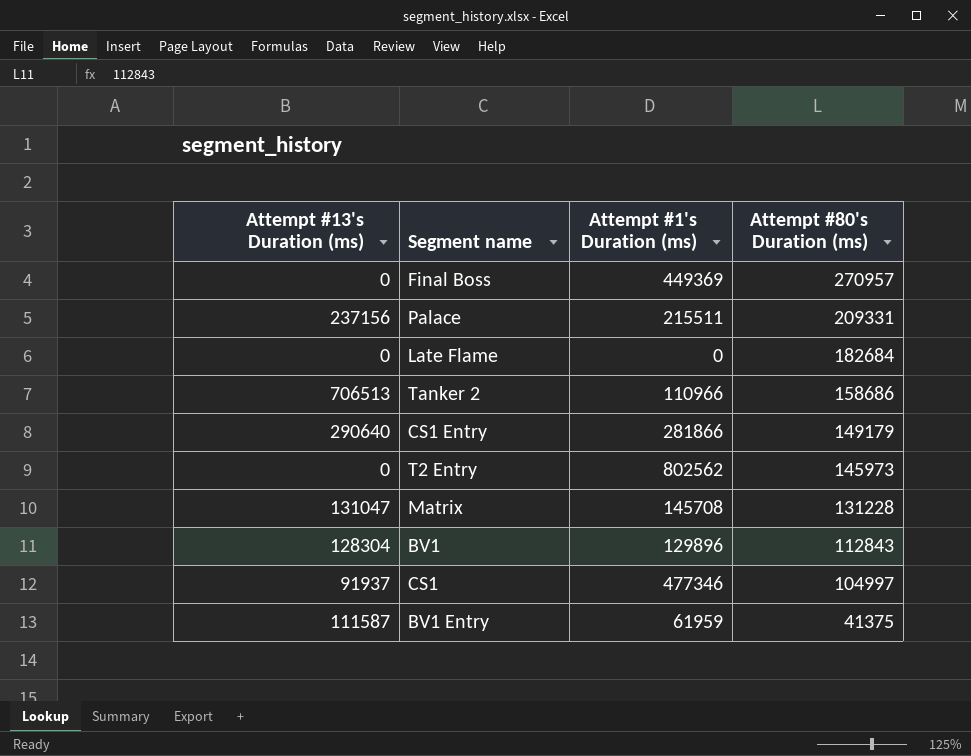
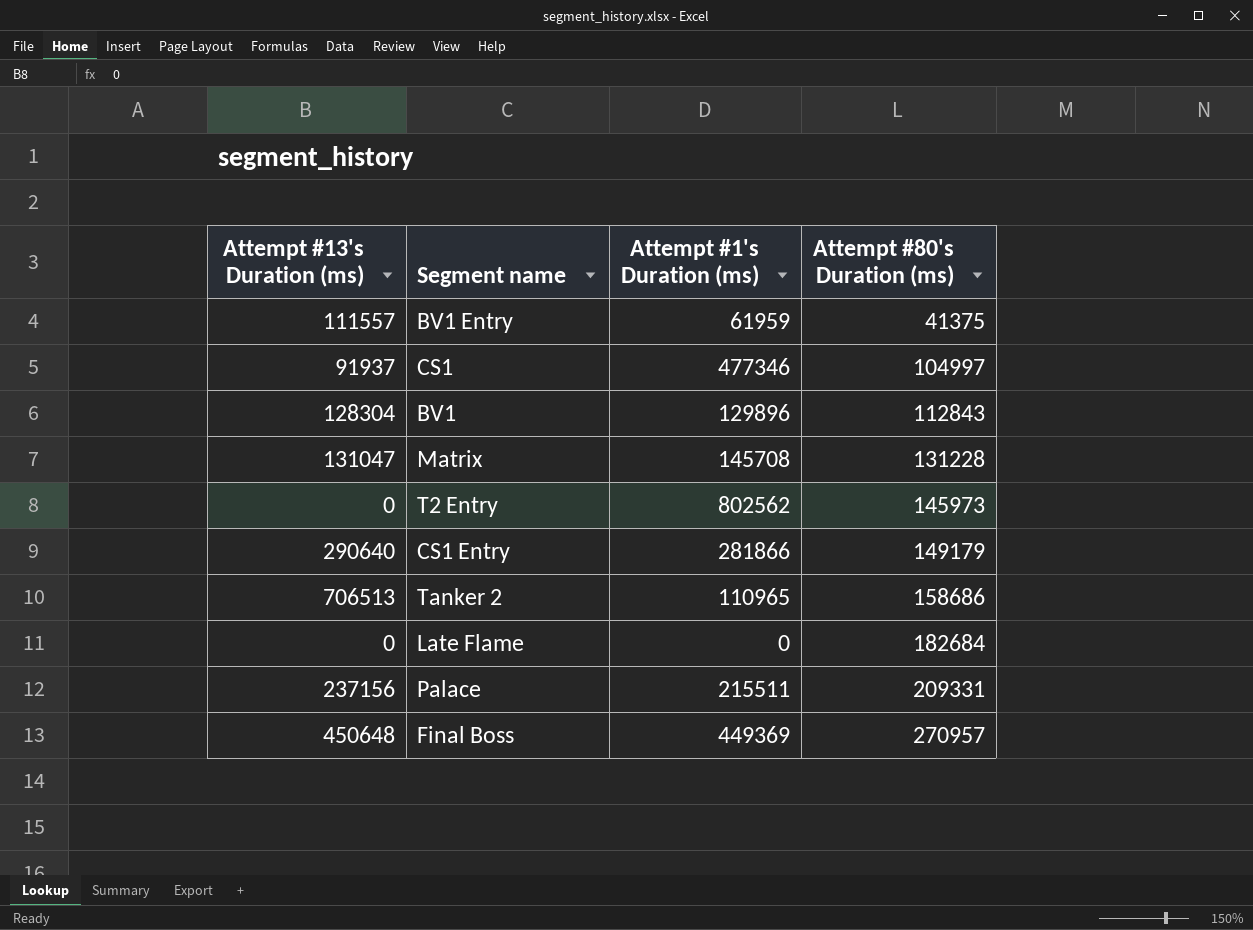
row order: Attempt #80's Duration (ms) descending -> Attempt #80's Duration (ms) ascending
BV1 Entry | Attempt #13's Duration (ms): 111587 -> 111557
Tanker 2 | Attempt #1's Duration (ms): 110966 -> 110965
Final Boss | Attempt #13's Duration (ms): 0 -> 450648

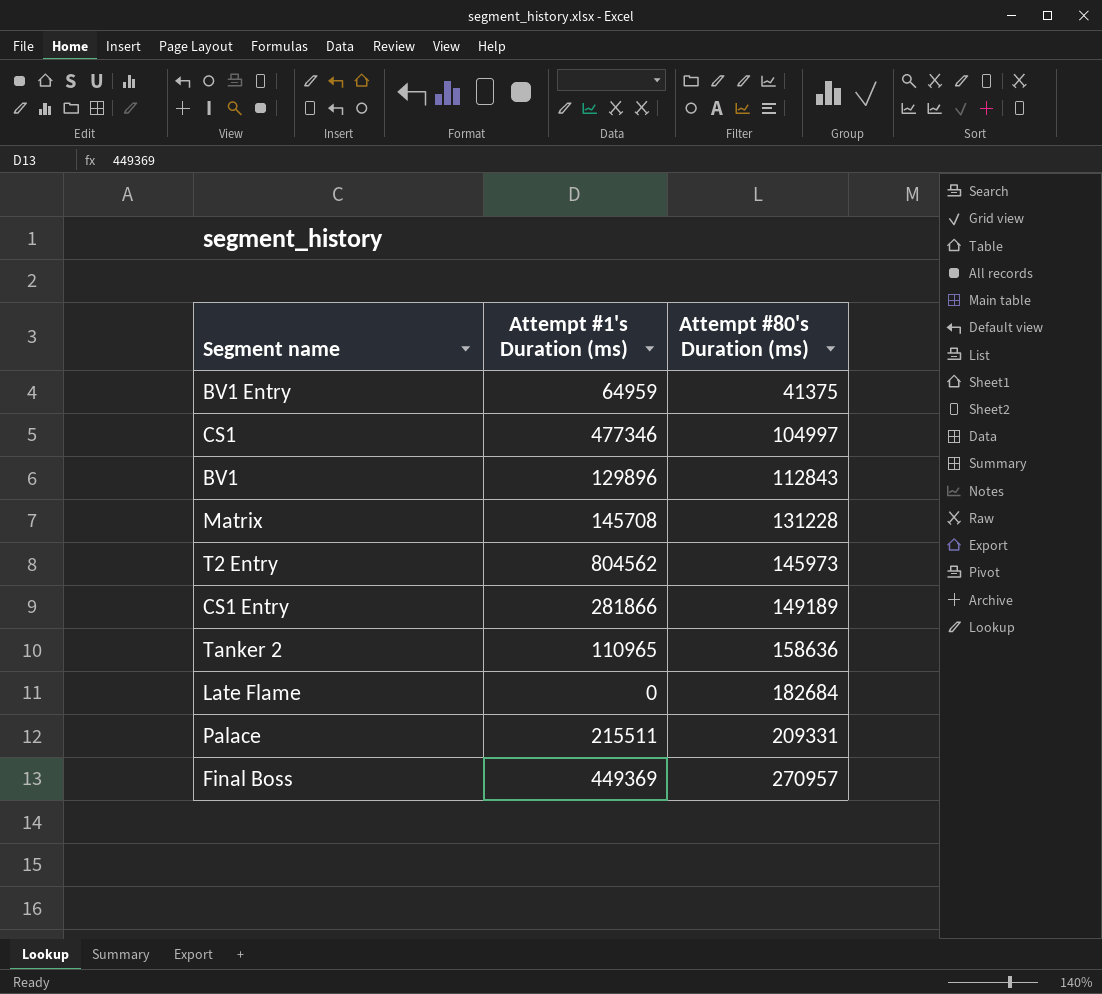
column Attempt #13's Duration (ms) | position: 1 -> none
BV1 Entry | Attempt #1's Duration (ms): 61959 -> 64959
T2 Entry | Attempt #1's Duration (ms): 802562 -> 804562
CS1 Entry | Attempt #80's Duration (ms): 149179 -> 149189
Tanker 2 | Attempt #80's Duration (ms): 158686 -> 158636

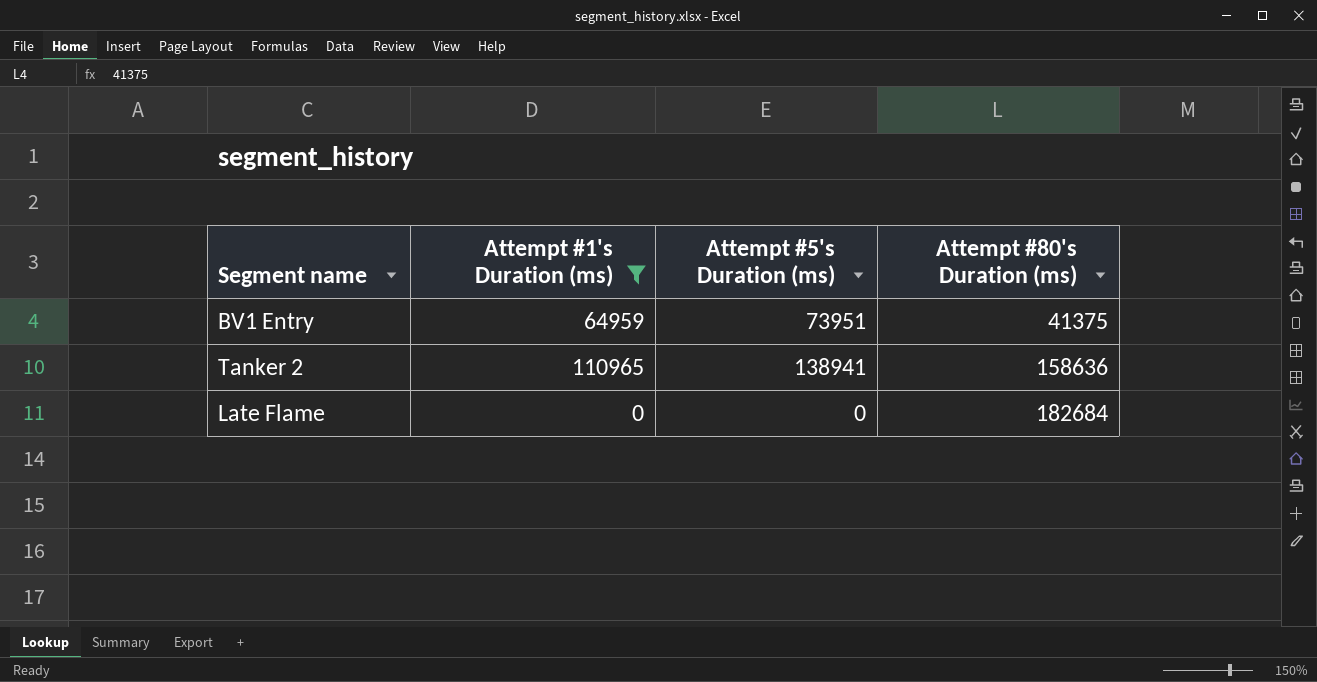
filter: none -> Attempt #1's Duration (ms) <= 110965
column Attempt #5's Duration (ms) | position: none -> 3

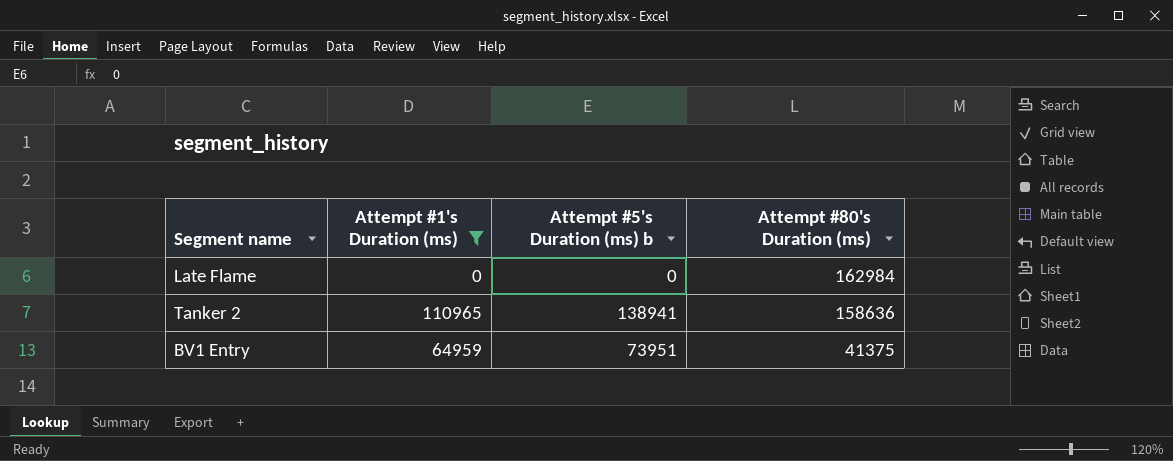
row order: Attempt #80's Duration (ms) ascending -> Attempt #80's Duration (ms) descending
column name: Attempt #5's Duration (ms) -> Attempt #5's Duration (ms) b
Late Flame | Attempt #80's Duration (ms): 182684 -> 162984

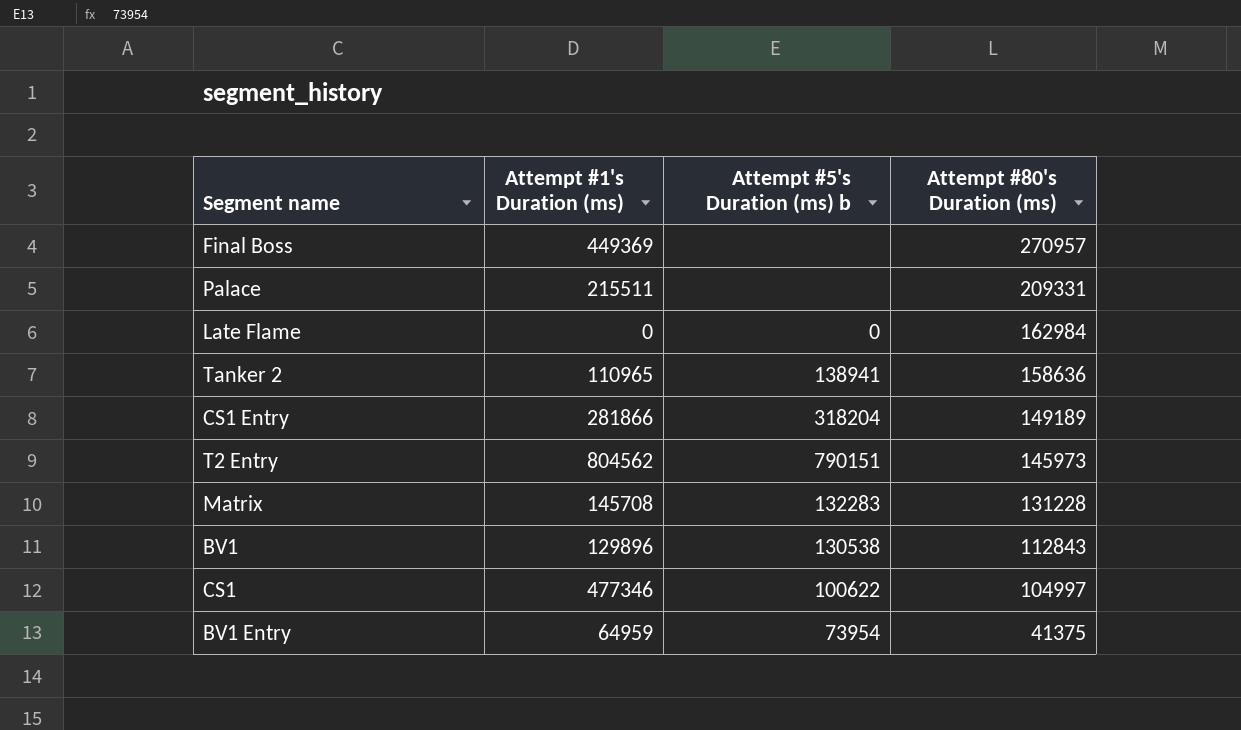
filter: Attempt #1's Duration (ms) <= 110965 -> none
BV1 Entry | Attempt #5's Duration (ms) b: 73951 -> 73954

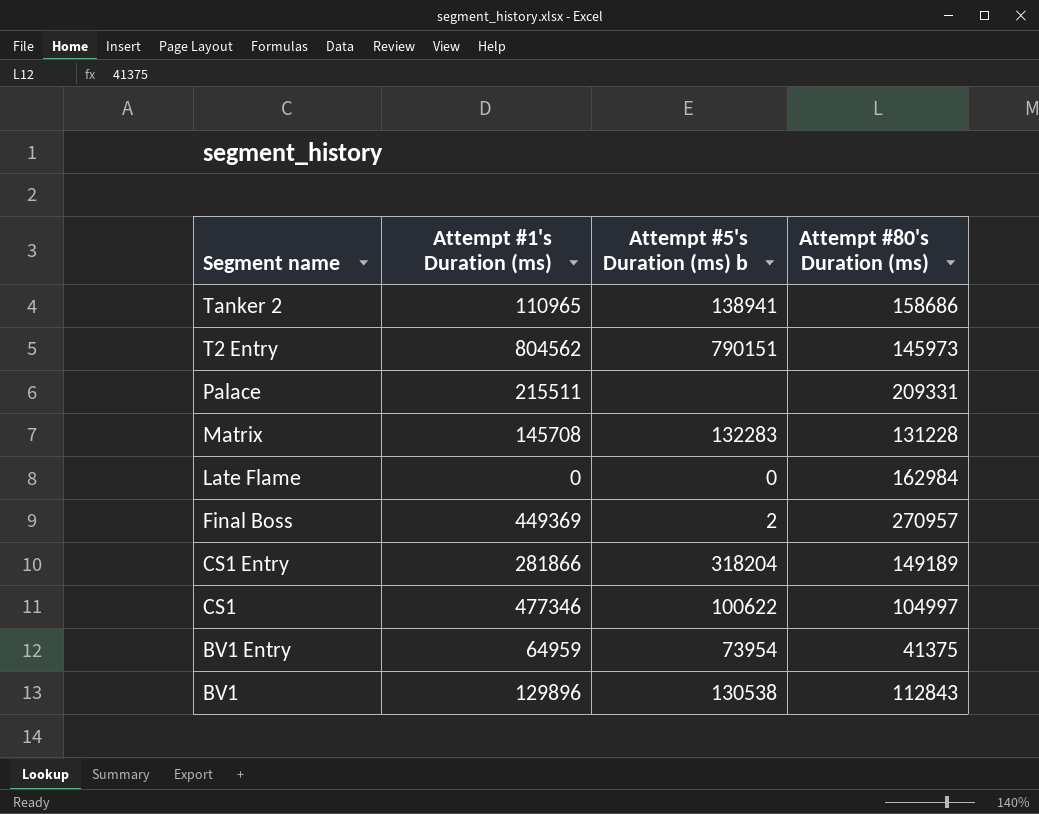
row order: Attempt #80's Duration (ms) descending -> Segment name descending
Tanker 2 | Attempt #80's Duration (ms): 158636 -> 158686
Final Boss | Attempt #5's Duration (ms) b: none -> 2

